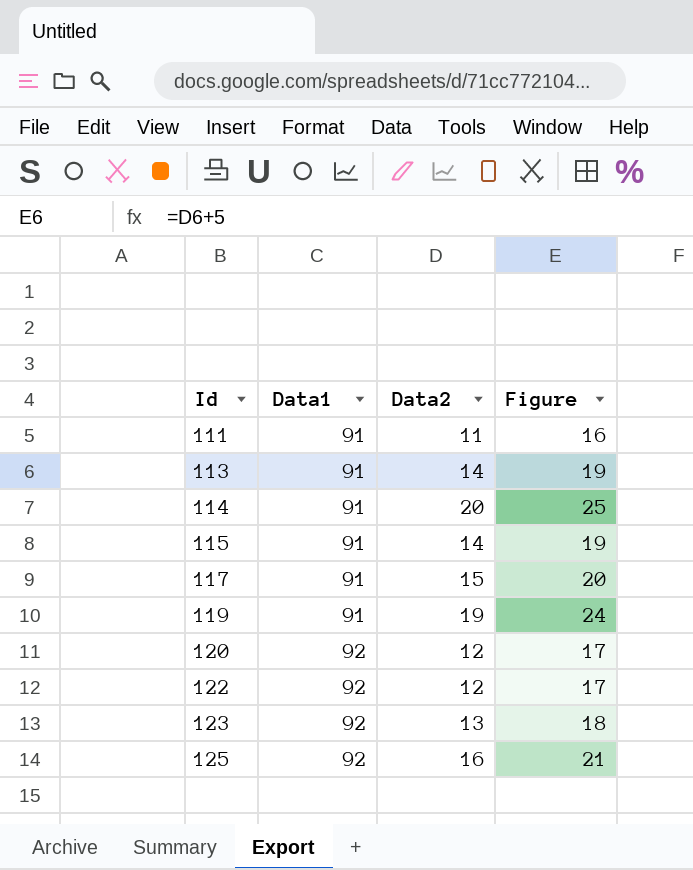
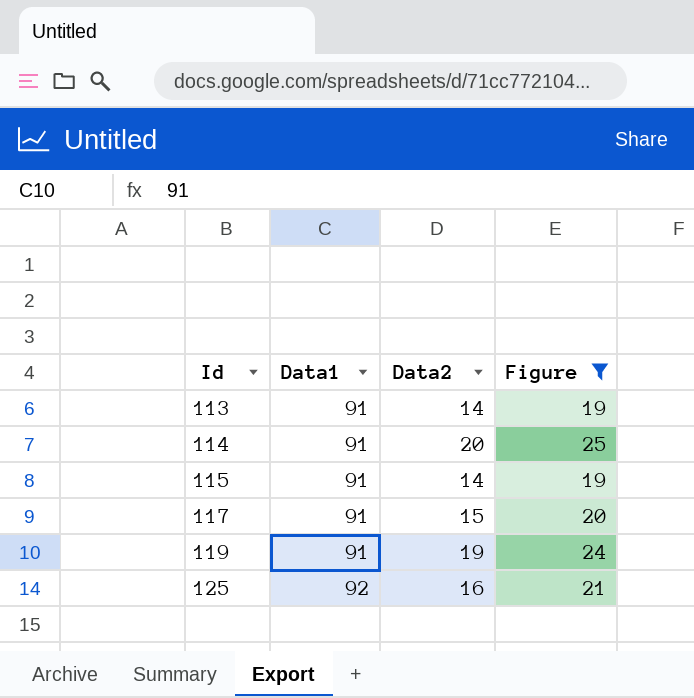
filter: none -> Figure >= 19

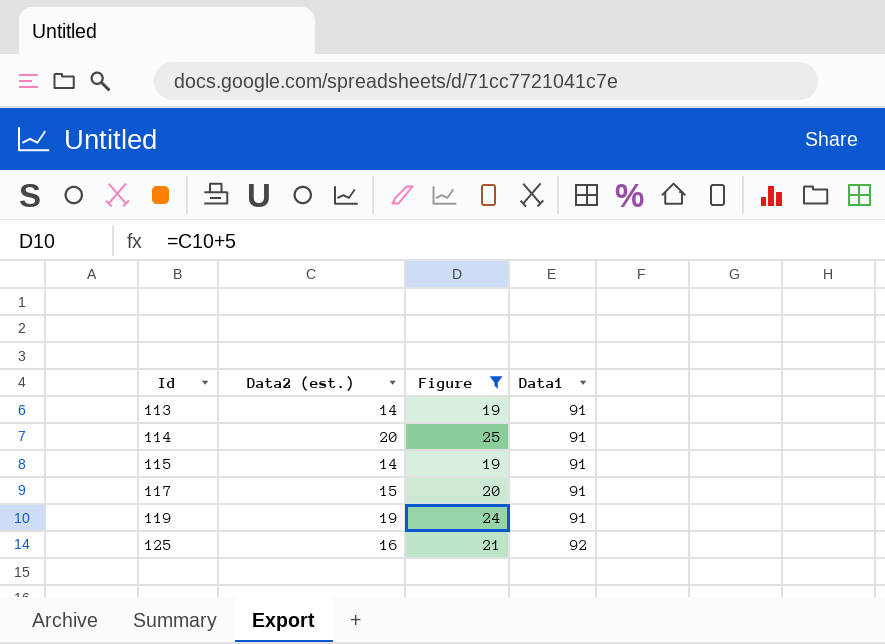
column name: Data2 -> Data2 (est.)
column Data1 | position: 2 -> 4

